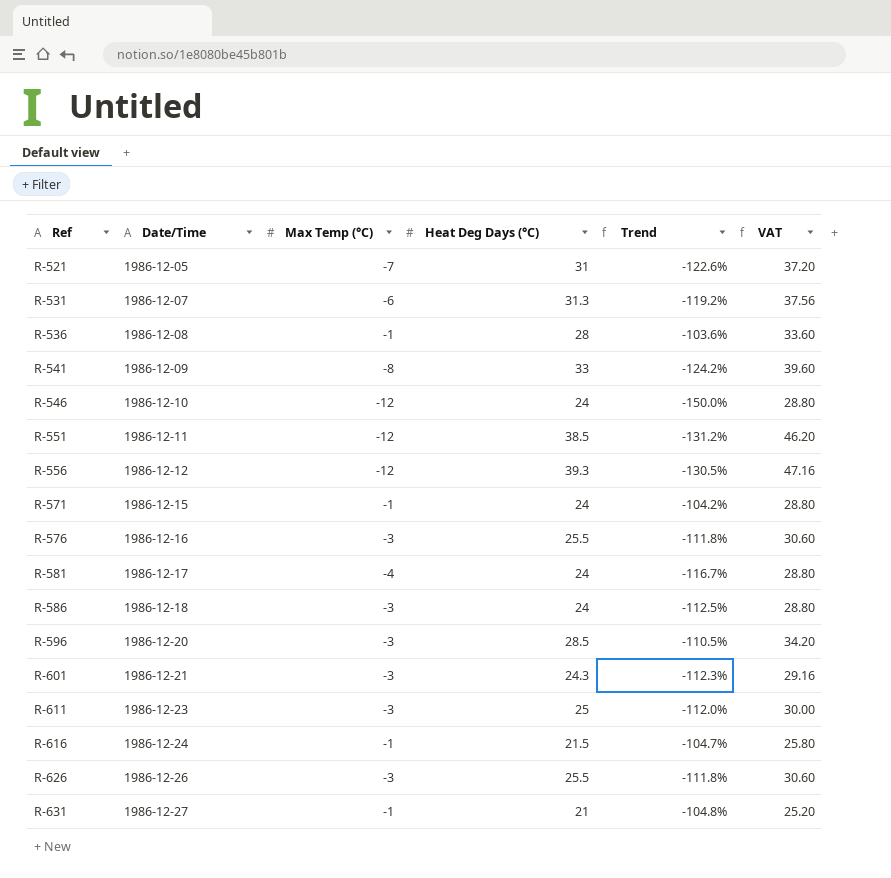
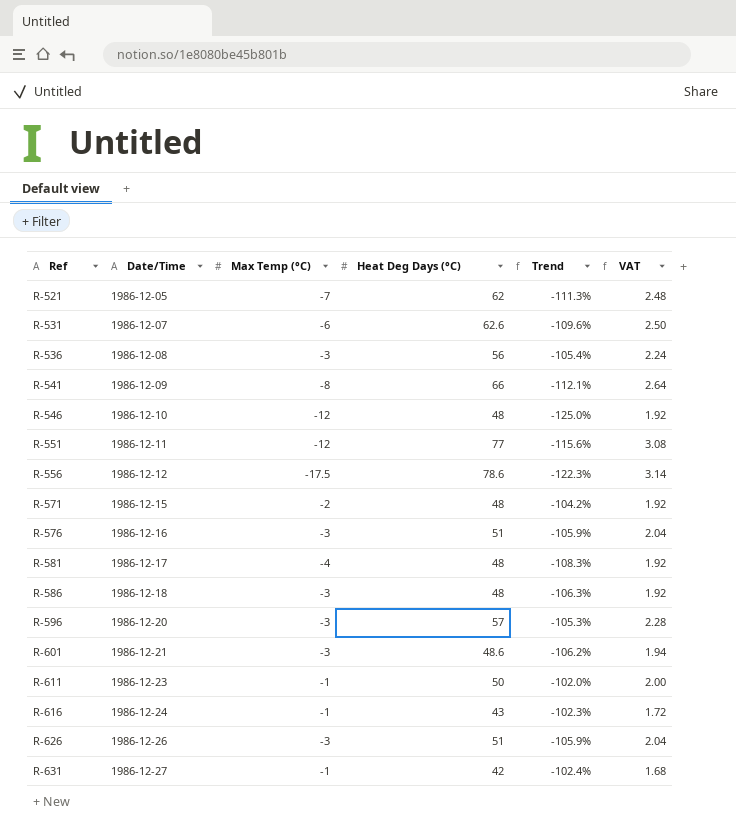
column VAT | formula: [Heat Deg Days (°C)] * 1.2 -> [Heat Deg Days (°C)] * 0.04
R-521 | Heat Deg Days (°C): 31 -> 62
R-521 | Trend: -122.6% -> -111.3%
R-531 | Heat Deg Days (°C): 31.3 -> 62.6
R-531 | Trend: -119.2% -> -109.6%
R-536 | Max Temp (°C): -1 -> -3
R-536 | Heat Deg Days (°C): 28 -> 56
R-536 | Trend: -103.6% -> -105.4%
R-541 | Heat Deg Days (°C): 33 -> 66
R-541 | Trend: -124.2% -> -112.1%
R-546 | Heat Deg Days (°C): 24 -> 48
R-546 | Trend: -150.0% -> -125.0%
R-551 | Heat Deg Days (°C): 38.5 -> 77
R-551 | Trend: -131.2% -> -115.6%
R-556 | Max Temp (°C): -12 -> -17.5
R-556 | Heat Deg Days (°C): 39.3 -> 78.6
R-556 | Trend: -130.5% -> -122.3%
R-571 | Max Temp (°C): -1 -> -2
R-571 | Heat Deg Days (°C): 24 -> 48
R-576 | Heat Deg Days (°C): 25.5 -> 51
R-576 | Trend: -111.8% -> -105.9%
R-581 | Heat Deg Days (°C): 24 -> 48
R-581 | Trend: -116.7% -> -108.3%
R-586 | Heat Deg Days (°C): 24 -> 48
R-586 | Trend: -112.5% -> -106.3%
R-596 | Heat Deg Days (°C): 28.5 -> 57
R-596 | Trend: -110.5% -> -105.3%
R-601 | Heat Deg Days (°C): 24.3 -> 48.6
R-601 | Trend: -112.3% -> -106.2%
R-611 | Max Temp (°C): -3 -> -1
R-611 | Heat Deg Days (°C): 25 -> 50
R-611 | Trend: -112.0% -> -102.0%
R-616 | Heat Deg Days (°C): 21.5 -> 43
R-616 | Trend: -104.7% -> -102.3%
R-626 | Heat Deg Days (°C): 25.5 -> 51
R-626 | Trend: -111.8% -> -105.9%
R-631 | Heat Deg Days (°C): 21 -> 42
R-631 | Trend: -104.8% -> -102.4%

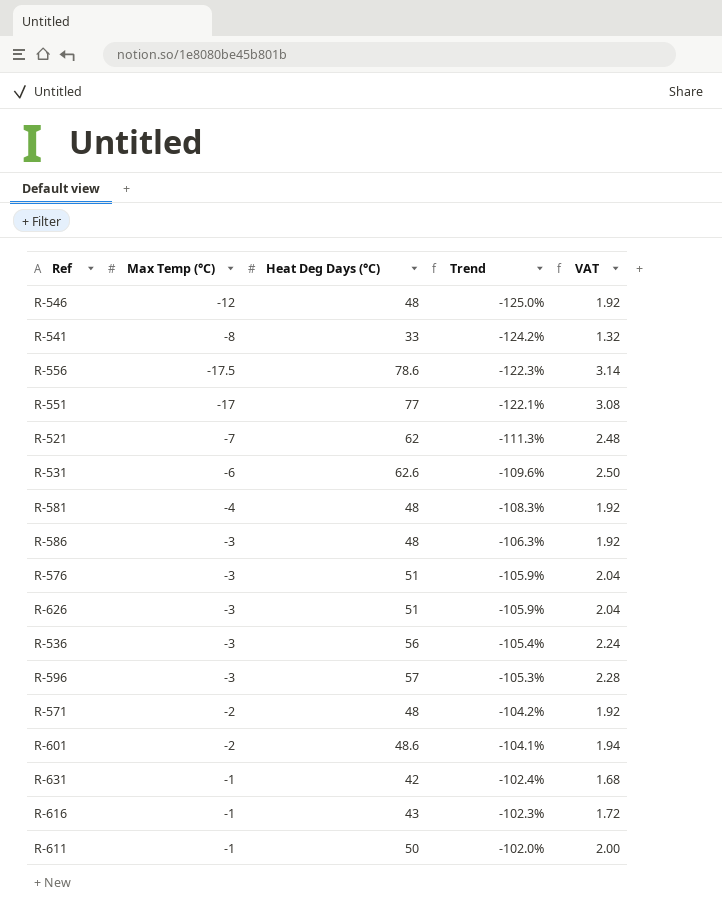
row order: Ref ascending -> Trend ascending
column Date/Time | position: 2 -> none
R-541 | Heat Deg Days (°C): 66 -> 33
R-541 | Trend: -112.1% -> -124.2%
R-541 | VAT: 2.64 -> 1.32
R-551 | Max Temp (°C): -12 -> -17
R-551 | Trend: -115.6% -> -122.1%
R-601 | Max Temp (°C): -3 -> -2
R-601 | Trend: -106.2% -> -104.1%

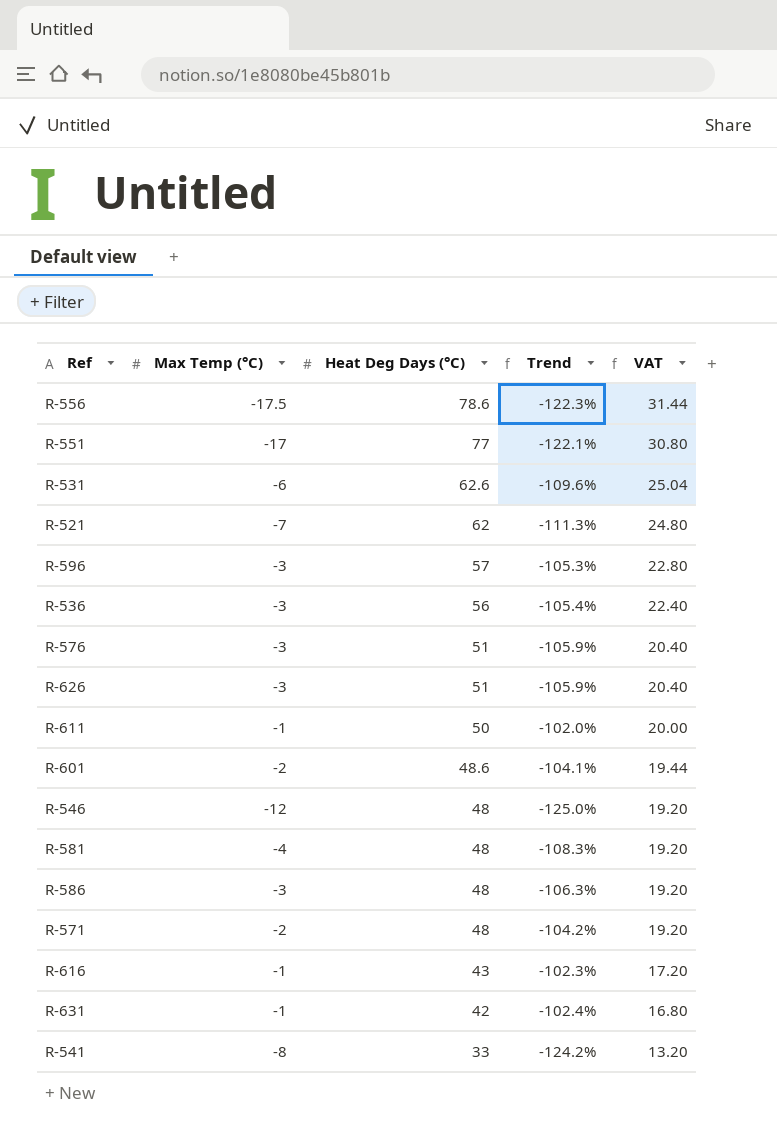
row order: Trend ascending -> Heat Deg Days (°C) descending
column VAT | formula: [Heat Deg Days (°C)] * 0.04 -> [Heat Deg Days (°C)] * 0.4

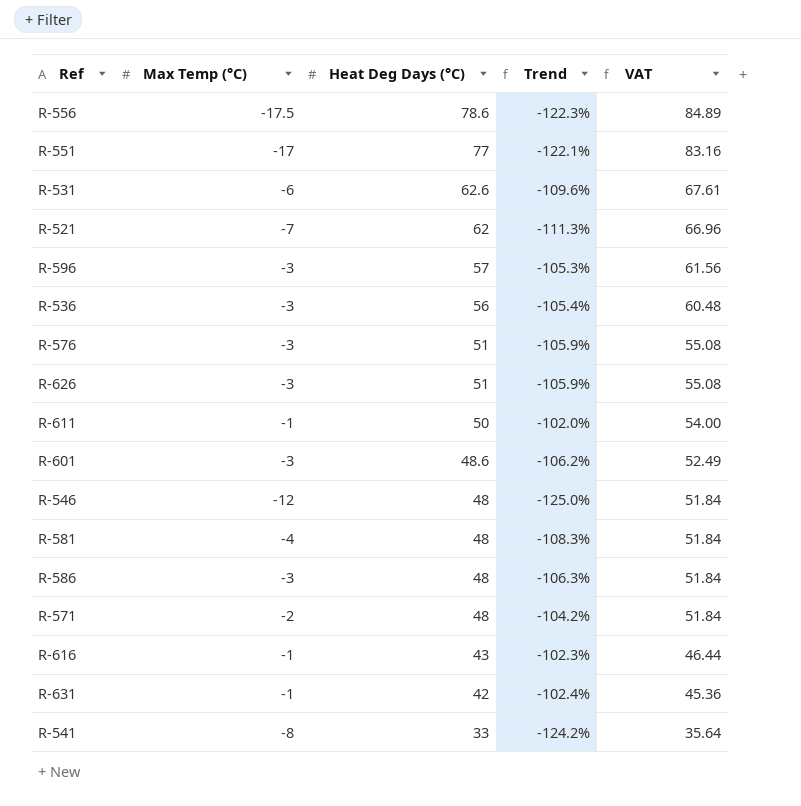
column VAT | formula: [Heat Deg Days (°C)] * 0.4 -> [Heat Deg Days (°C)] * 1.08
R-601 | Max Temp (°C): -2 -> -3
R-601 | Trend: -104.1% -> -106.2%

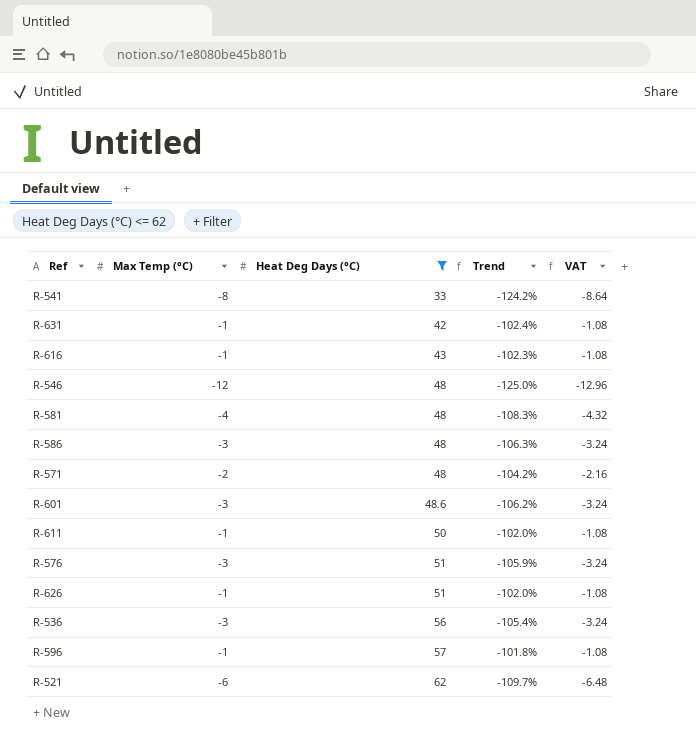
filter: none -> Heat Deg Days (°C) <= 62
row order: Heat Deg Days (°C) descending -> Heat Deg Days (°C) ascending
column VAT | formula: [Heat Deg Days (°C)] * 1.08 -> [Max Temp (°C)] * 1.08
R-626 | Max Temp (°C): -3 -> -1
R-626 | Trend: -105.9% -> -102.0%
R-596 | Max Temp (°C): -3 -> -1
R-596 | Trend: -105.3% -> -101.8%
R-521 | Max Temp (°C): -7 -> -6
R-521 | Trend: -111.3% -> -109.7%

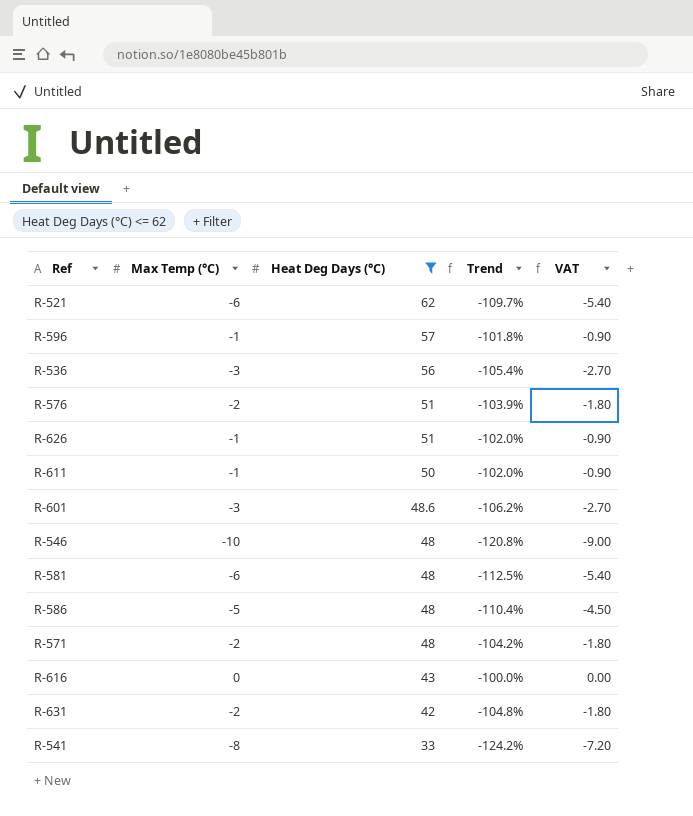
row order: Heat Deg Days (°C) ascending -> Heat Deg Days (°C) descending
column VAT | formula: [Max Temp (°C)] * 1.08 -> [Max Temp (°C)] * 0.9
R-576 | Max Temp (°C): -3 -> -2
R-576 | Trend: -105.9% -> -103.9%
R-546 | Max Temp (°C): -12 -> -10
R-546 | Trend: -125.0% -> -120.8%
R-581 | Max Temp (°C): -4 -> -6
R-581 | Trend: -108.3% -> -112.5%
R-586 | Max Temp (°C): -3 -> -5
R-586 | Trend: -106.3% -> -110.4%
R-616 | Max Temp (°C): -1 -> 0
R-616 | Trend: -102.3% -> -100.0%
R-631 | Max Temp (°C): -1 -> -2
R-631 | Trend: -102.4% -> -104.8%

